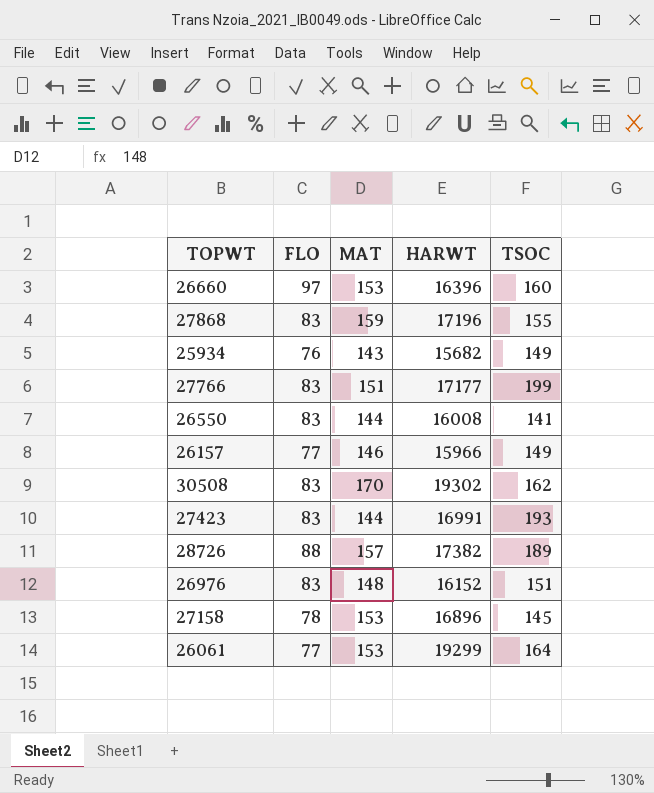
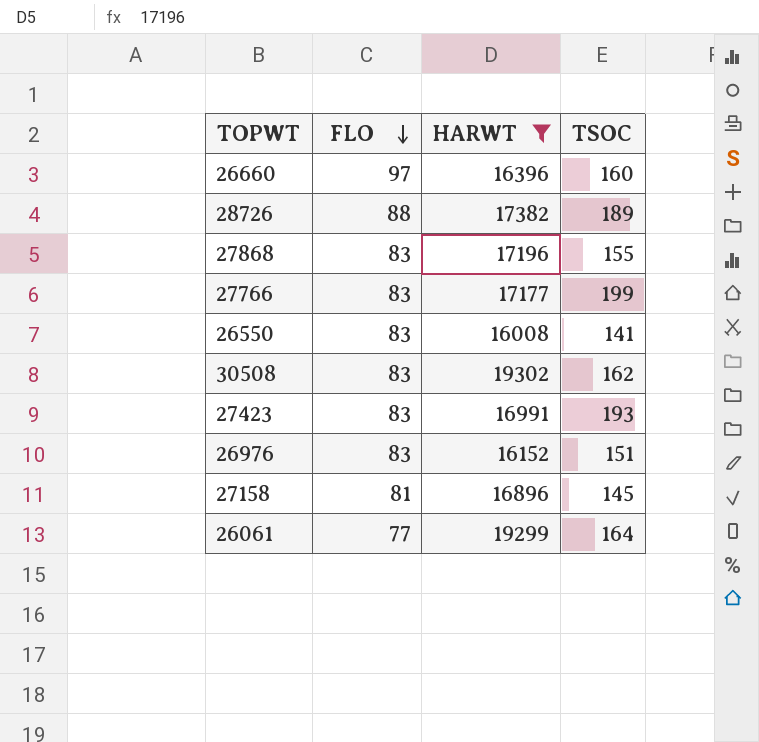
filter: none -> HARWT >= 16008
row order: none -> FLO descending
column MAT | position: 3 -> none
27158 | FLO: 78 -> 81

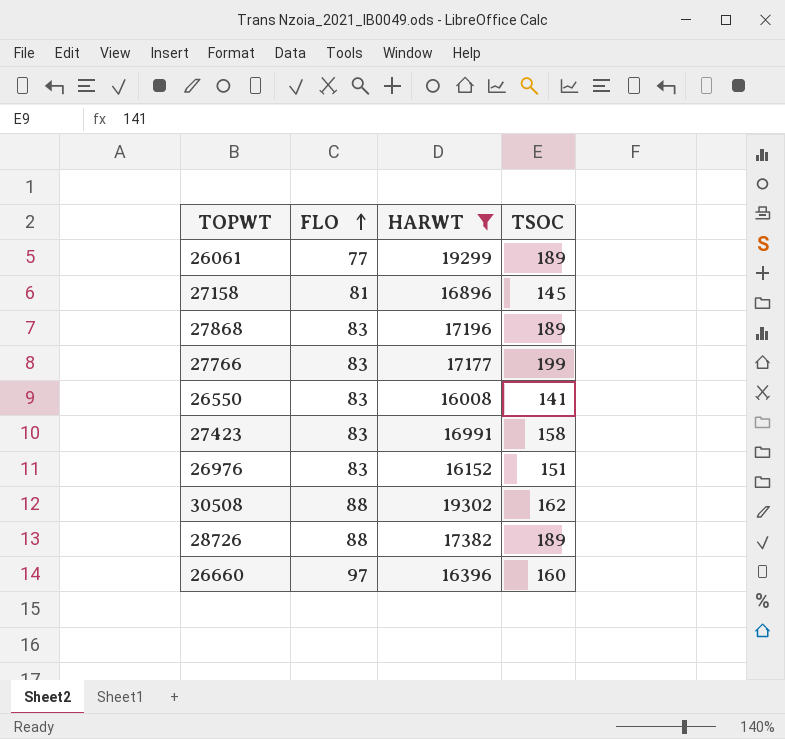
row order: FLO descending -> FLO ascending
26061 | TSOC: 164 -> 189
27868 | TSOC: 155 -> 189
27423 | TSOC: 193 -> 158
30508 | FLO: 83 -> 88

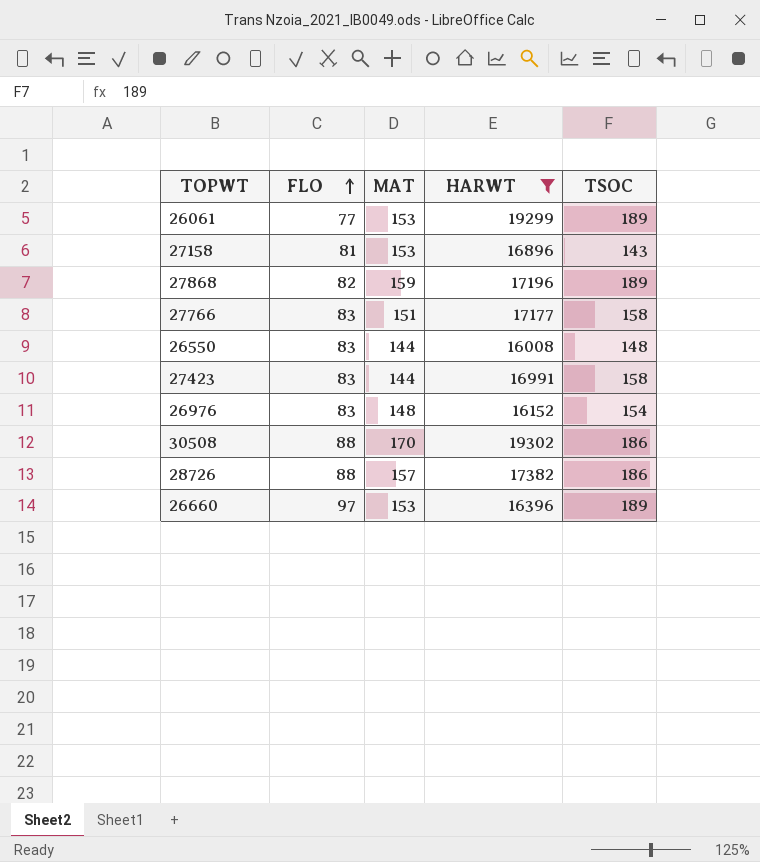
column MAT | position: none -> 3
27158 | TSOC: 145 -> 143
27868 | FLO: 83 -> 82
27766 | TSOC: 199 -> 158
26550 | TSOC: 141 -> 148
26976 | TSOC: 151 -> 154
30508 | TSOC: 162 -> 186
28726 | TSOC: 189 -> 186
26660 | TSOC: 160 -> 189

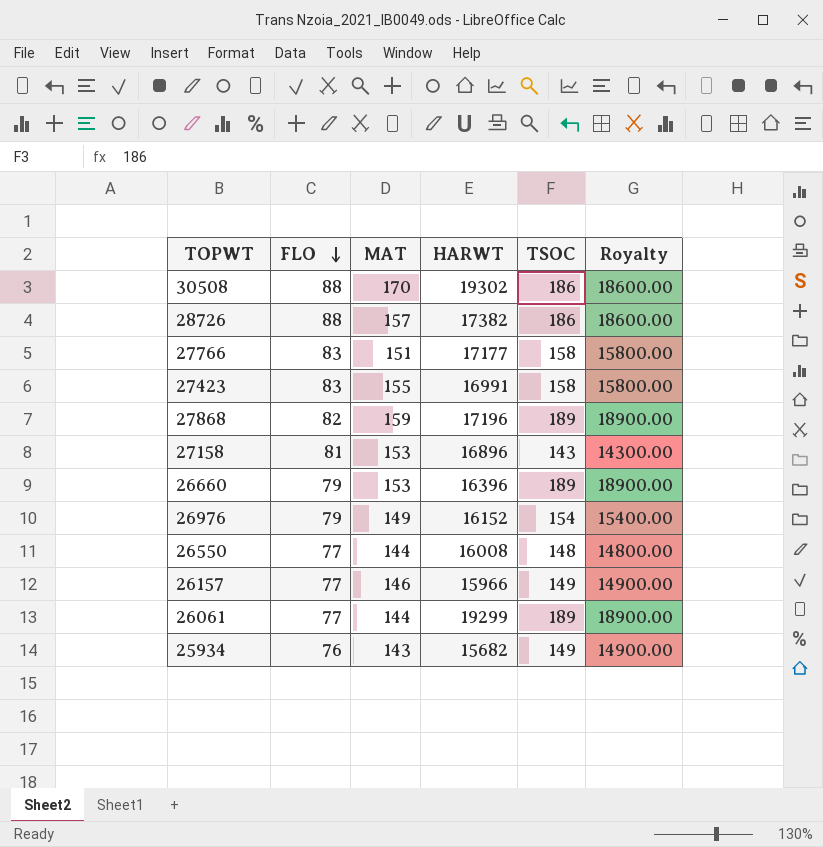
filter: HARWT >= 16008 -> none
row order: FLO ascending -> FLO descending
column Royalty | formula: none -> [TSOC] * 100
27423 | MAT: 144 -> 155
26660 | FLO: 97 -> 79
26976 | FLO: 83 -> 79
26976 | MAT: 148 -> 149
26550 | FLO: 83 -> 77
26061 | MAT: 153 -> 144

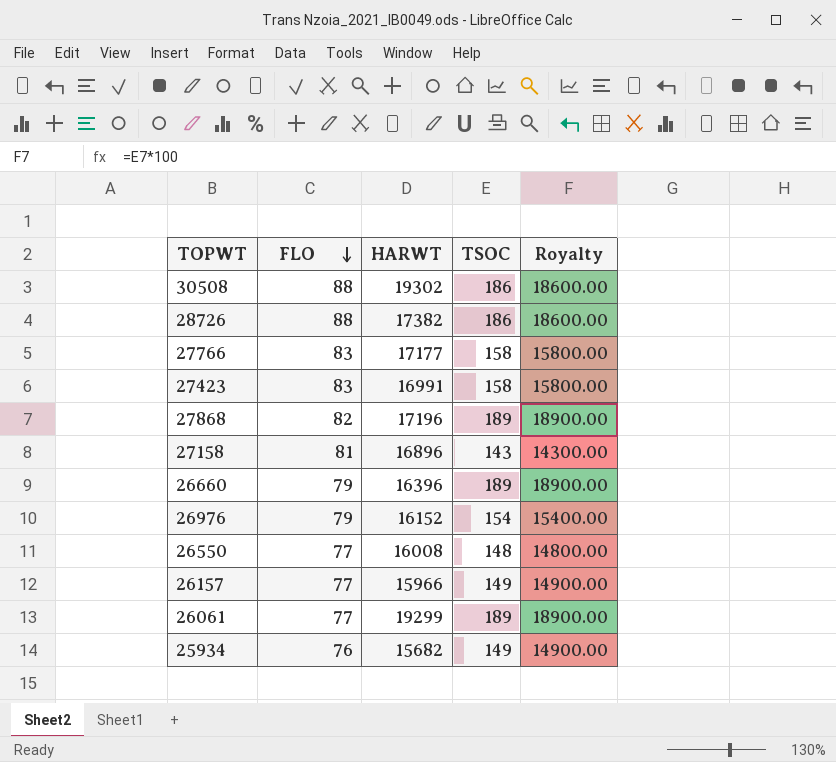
column MAT | position: 3 -> none

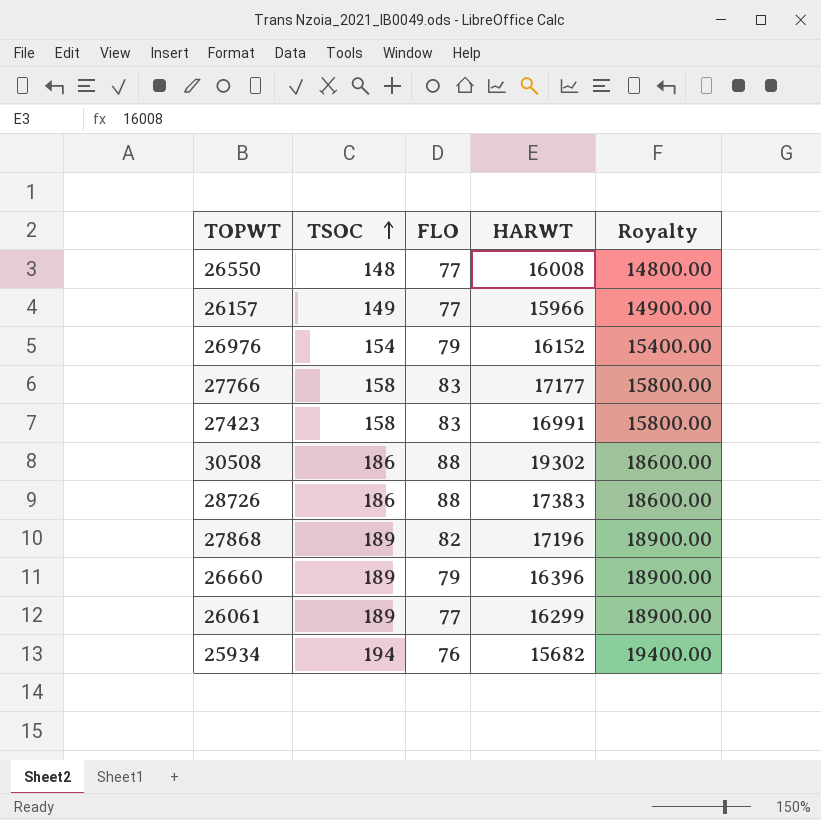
row order: FLO descending -> TSOC ascending
column TSOC | position: 4 -> 2
row 27158: 81 | 16896 | 143 | 14300.00 -> none
28726 | HARWT: 17382 -> 17383
26061 | HARWT: 19299 -> 16299
25934 | TSOC: 149 -> 194
25934 | Royalty: 14900.00 -> 19400.00

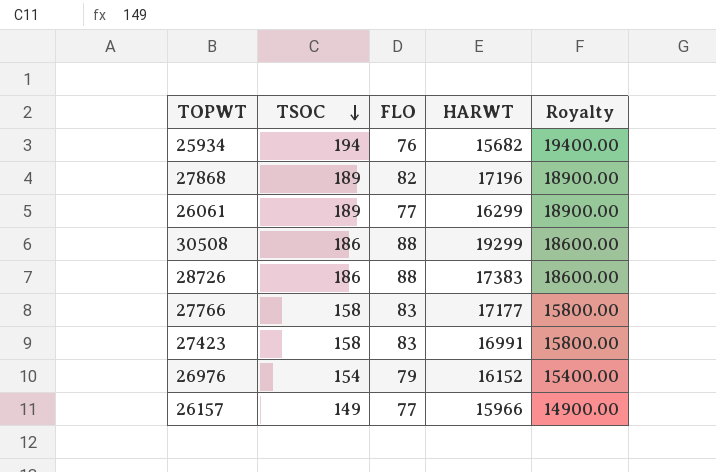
row order: TSOC ascending -> TSOC descending
row 26550: 148 | 77 | 16008 | 14800.00 -> none
row 26660: 189 | 79 | 16396 | 18900.00 -> none
30508 | HARWT: 19302 -> 19299

